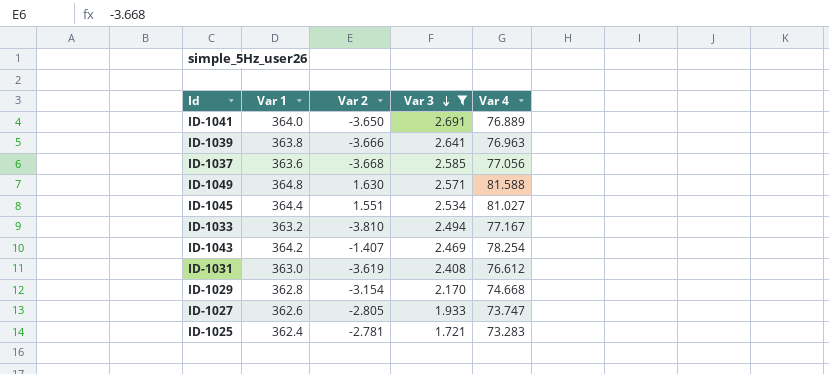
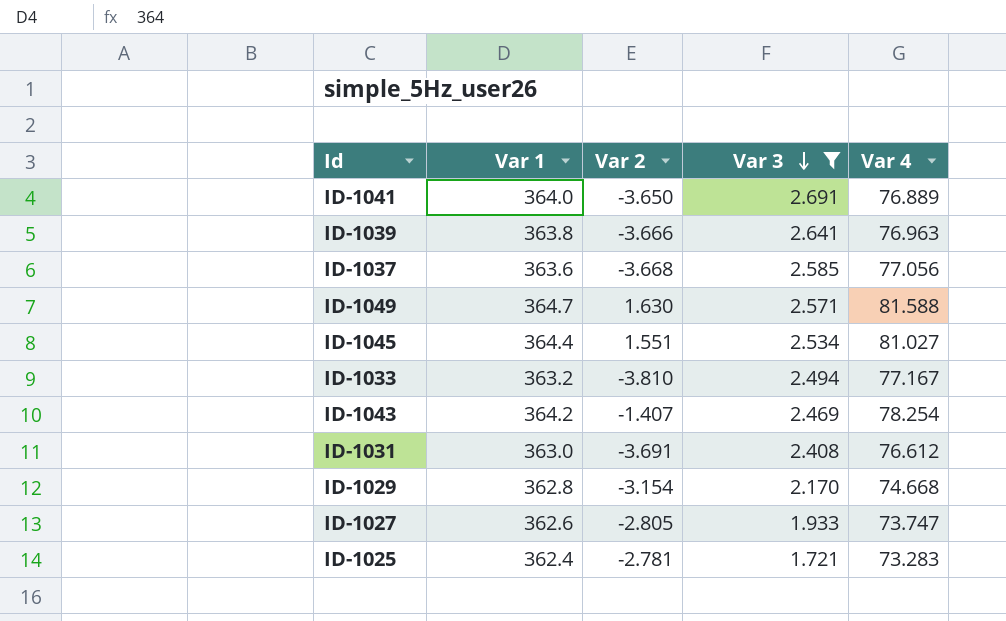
ID-1049 | Var 1: 364.8 -> 364.7
ID-1031 | Var 2: -3.619 -> -3.691

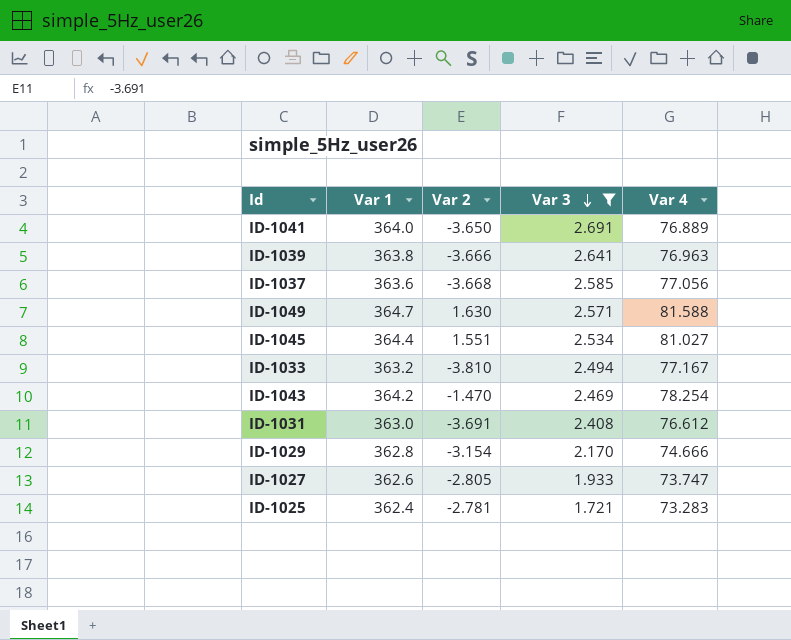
ID-1043 | Var 2: -1.407 -> -1.470
ID-1029 | Var 4: 74.668 -> 74.666

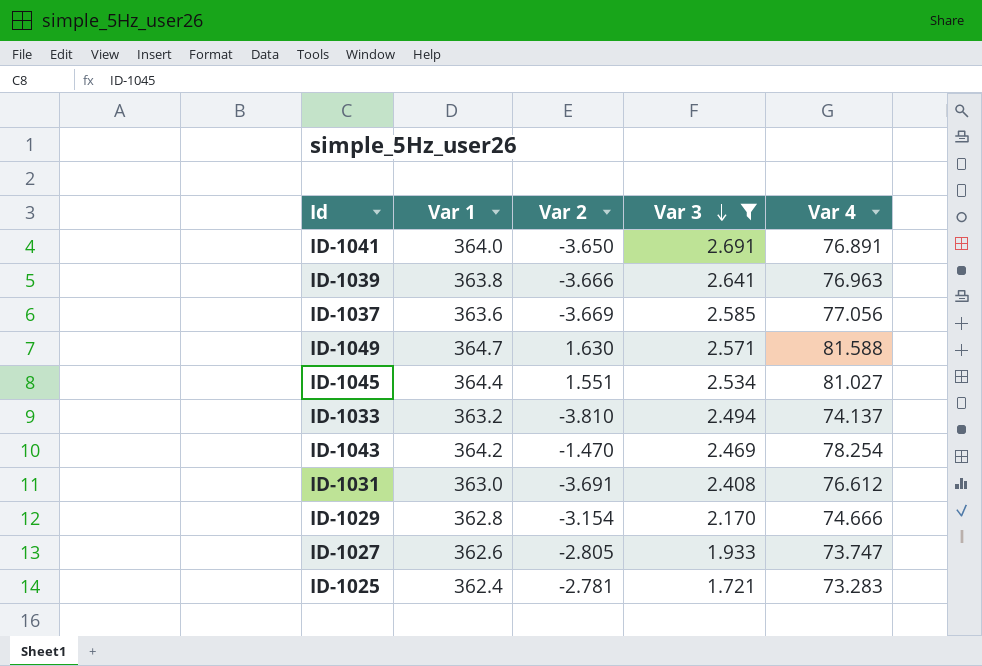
ID-1041 | Var 4: 76.889 -> 76.891
ID-1037 | Var 2: -3.668 -> -3.669
ID-1033 | Var 4: 77.167 -> 74.137

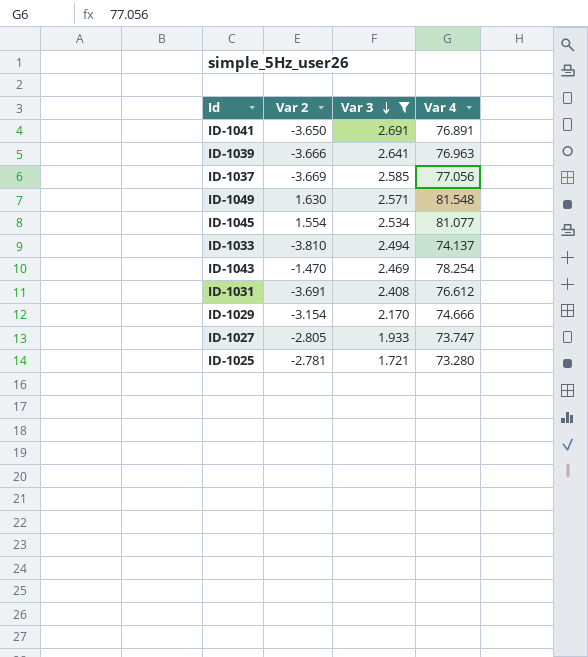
column Var 1 | position: 2 -> none
ID-1049 | Var 4: 81.588 -> 81.548
ID-1045 | Var 2: 1.551 -> 1.554
ID-1045 | Var 4: 81.027 -> 81.077
ID-1025 | Var 4: 73.283 -> 73.280

